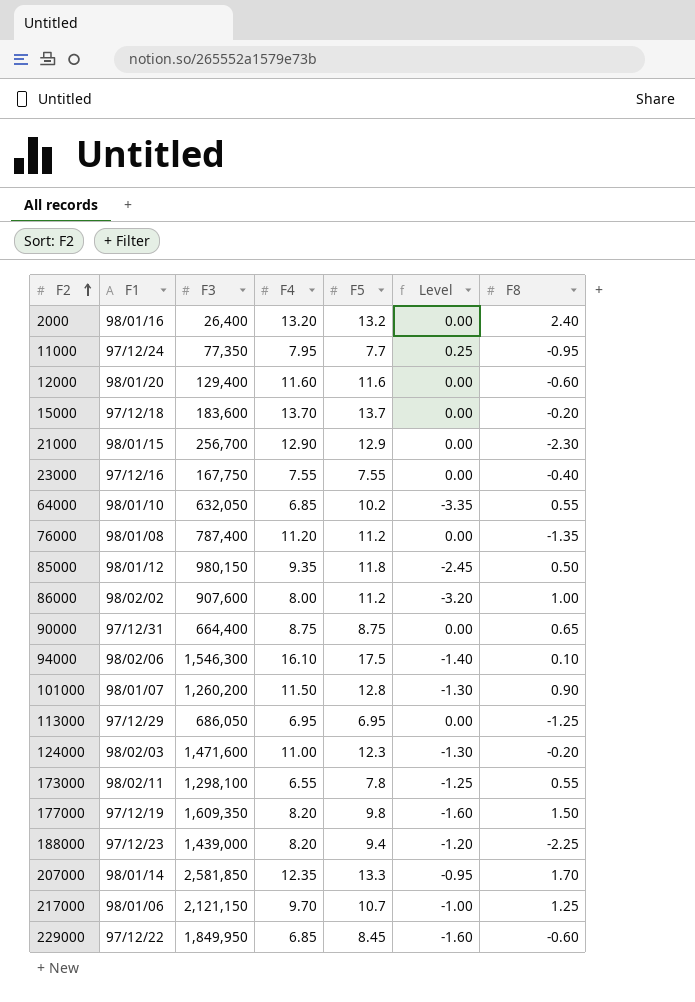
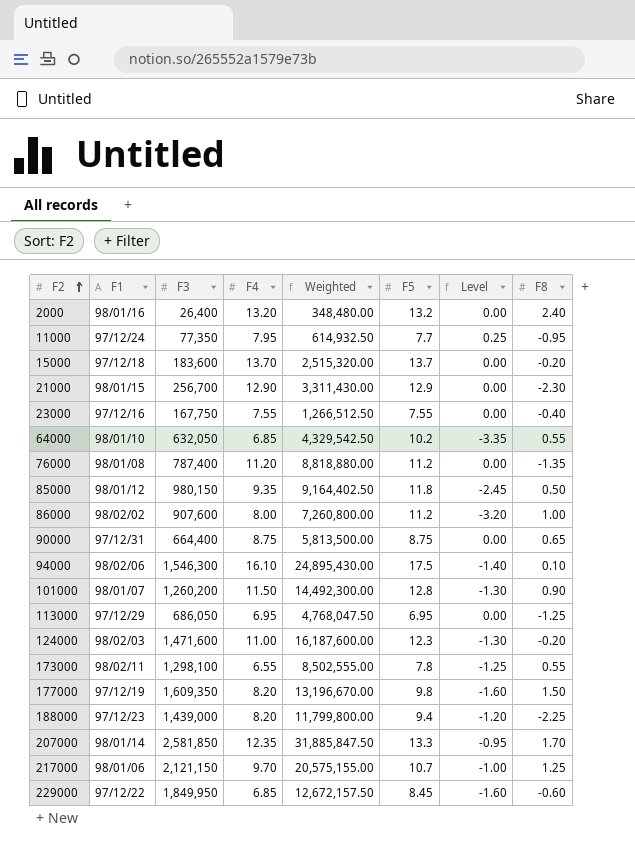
column Weighted | formula: none -> [F3] * [F4]
row 12000: 98/01/20 | 129,400 | 11.60 | 11.6 | 0.00 | -0.60 -> none

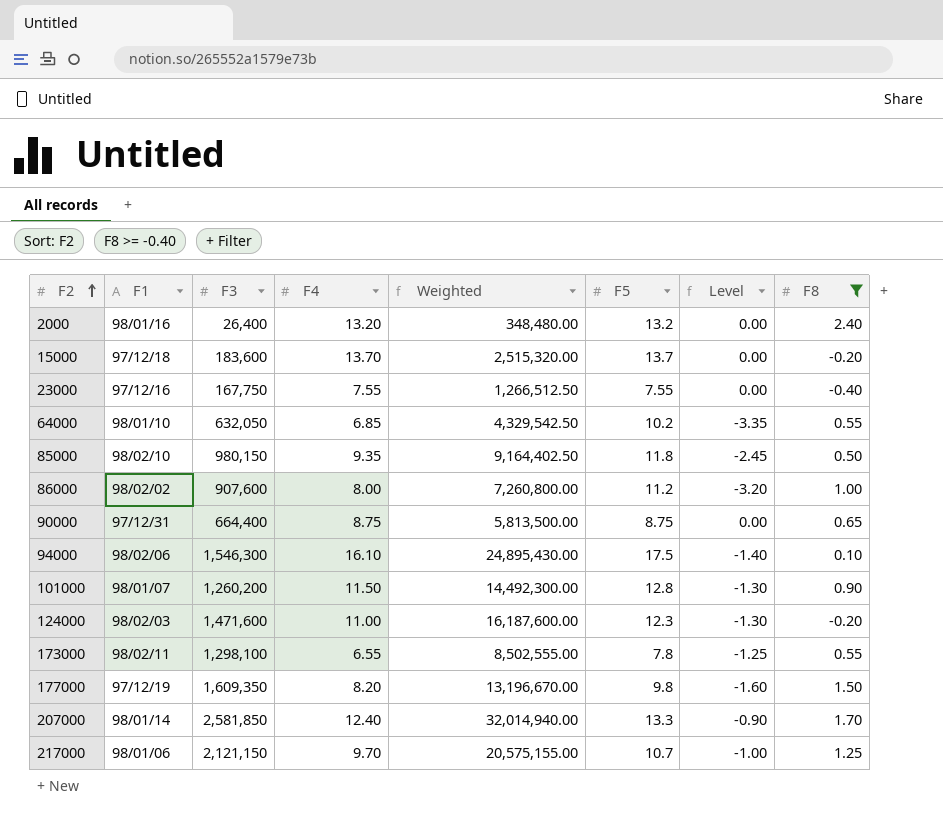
filter: none -> F8 >= -0.40
85000 | F1: 98/01/12 -> 98/02/10
207000 | F4: 12.35 -> 12.40
207000 | Weighted: 31,885,847.50 -> 32,014,940.00
207000 | Level: -0.95 -> -0.90

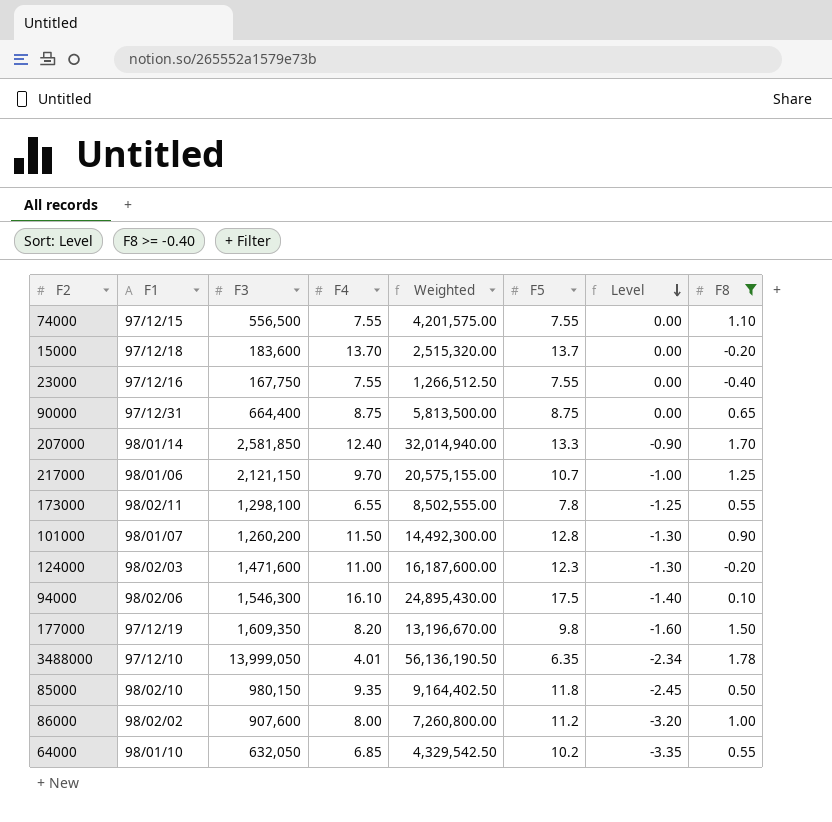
row order: F2 ascending -> Level descending
row 2000: 98/01/16 | 26,400 | 13.20 | 348,480.00 | 13.2 | 0.00 | 2.40 -> none
row 74000: none -> 97/12/15 | 556,500 | 7.55 | 4,201,575.00 | 7.55 | 0.00 | 1.10
row 3488000: none -> 97/12/10 | 13,999,050 | 4.01 | 56,136,190.50 | 6.35 | -2.34 | 1.78

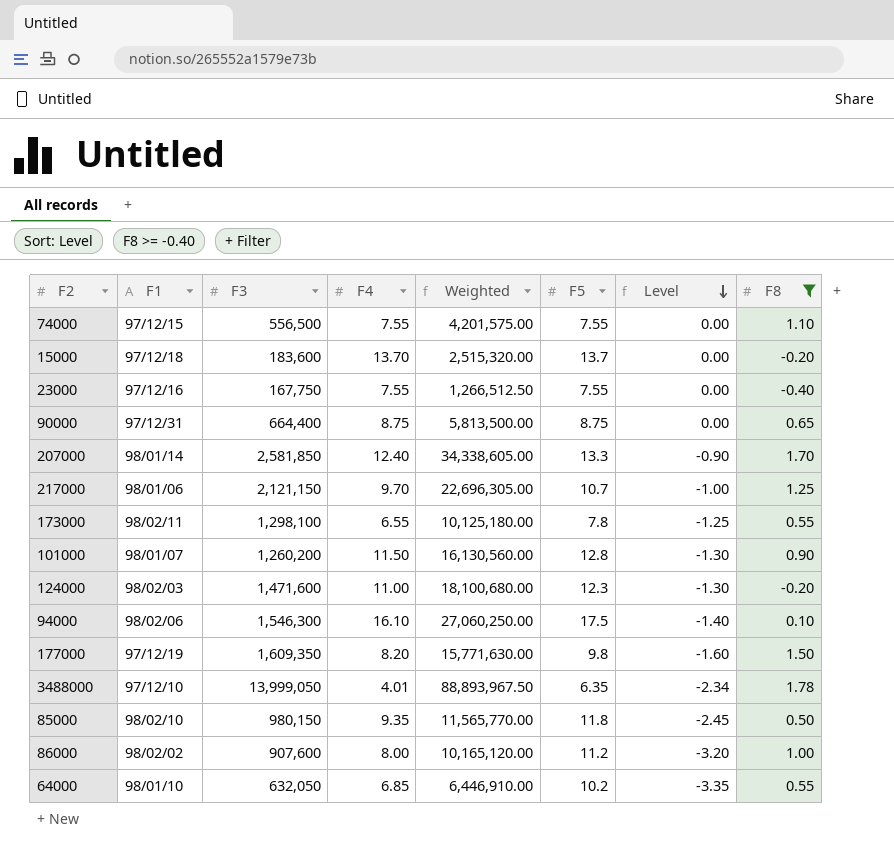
column Weighted | formula: [F3] * [F4] -> [F3] * [F5]

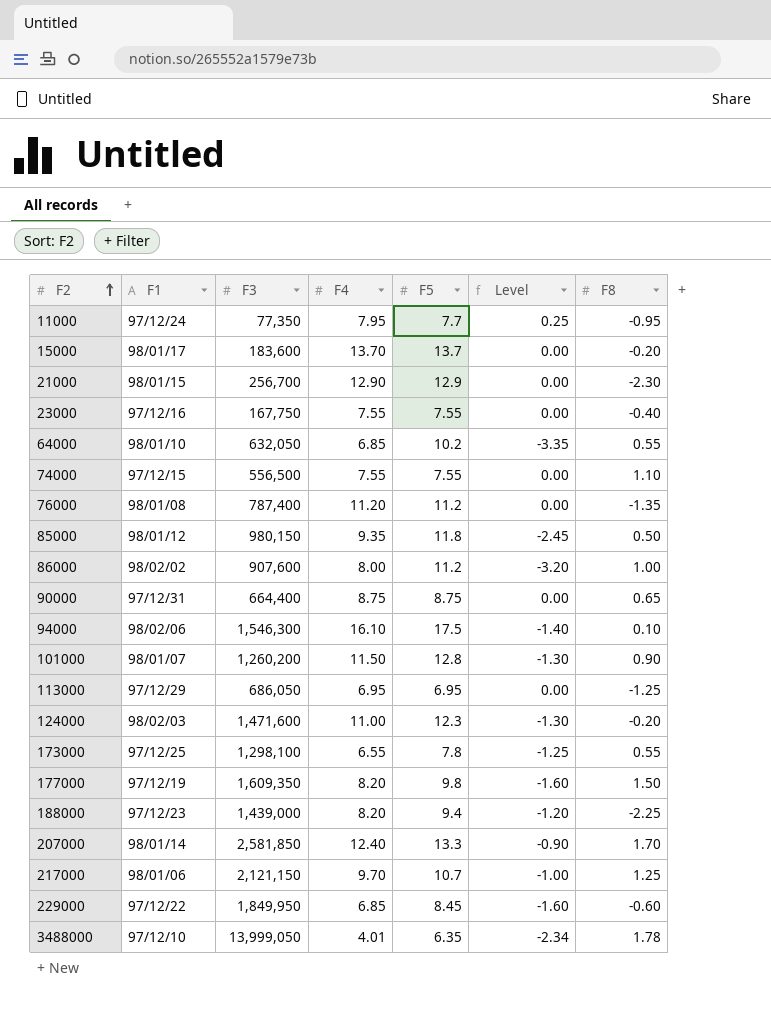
filter: F8 >= -0.40 -> none
row order: Level descending -> F2 ascending
column Weighted | formula: [F3] * [F5] -> none
15000 | F1: 97/12/18 -> 98/01/17
85000 | F1: 98/02/10 -> 98/01/12
173000 | F1: 98/02/11 -> 97/12/25

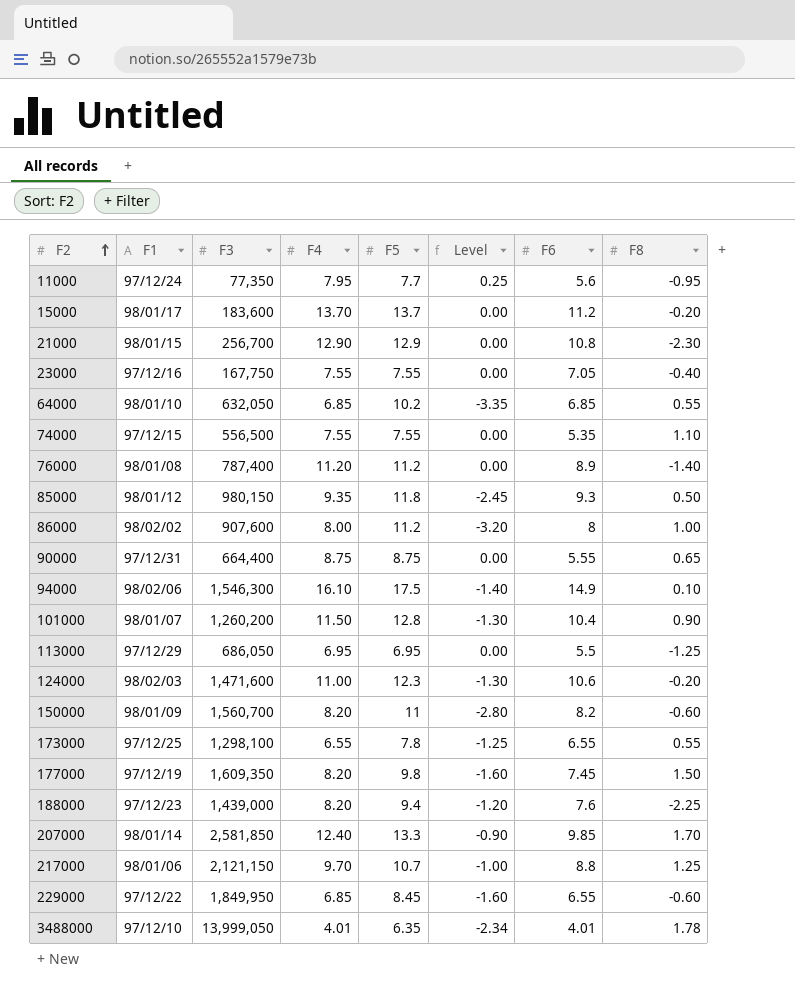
column F6 | position: none -> 7
76000 | F8: -1.35 -> -1.40
row 150000: none -> 98/01/09 | 1,560,700 | 8.20 | 11 | -2.80 | 8.2 | -0.60

